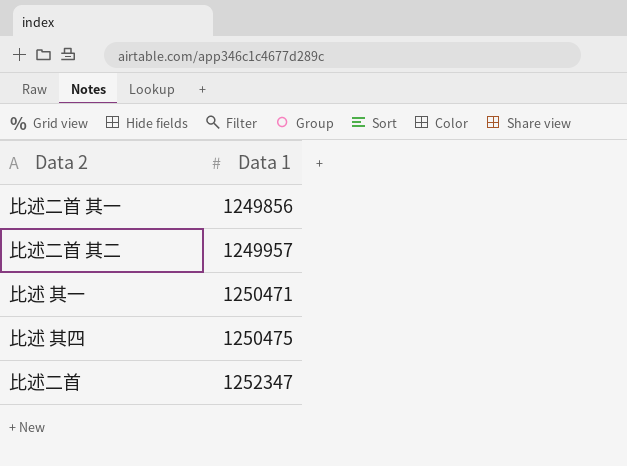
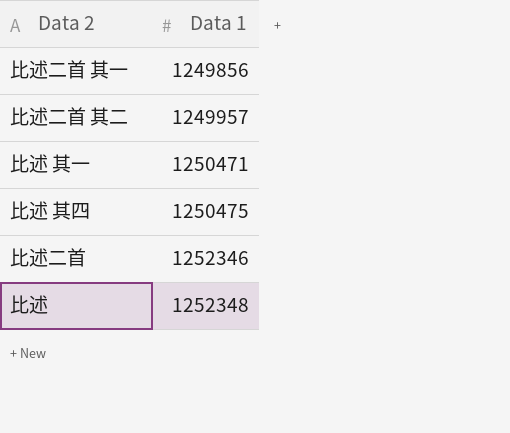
比述二首 | Data 1: 1252347 -> 1252346
row 比述: none -> 1252348

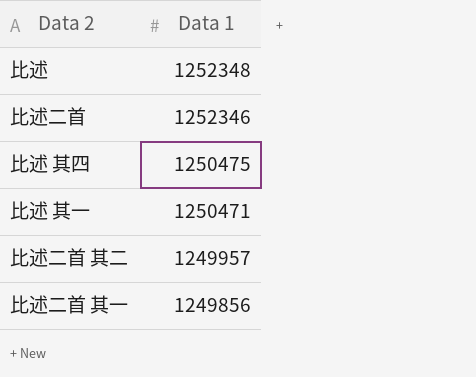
row order: Data 1 ascending -> Data 1 descending

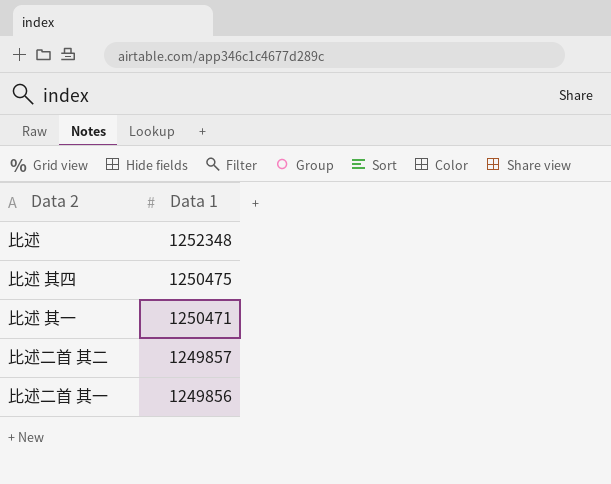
row 比述二首: 1252346 -> none
比述二首 其二 | Data 1: 1249957 -> 1249857

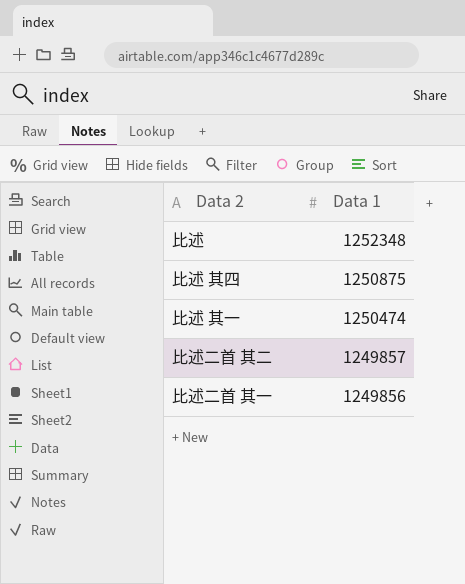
比述 其四 | Data 1: 1250475 -> 1250875
比述 其一 | Data 1: 1250471 -> 1250474

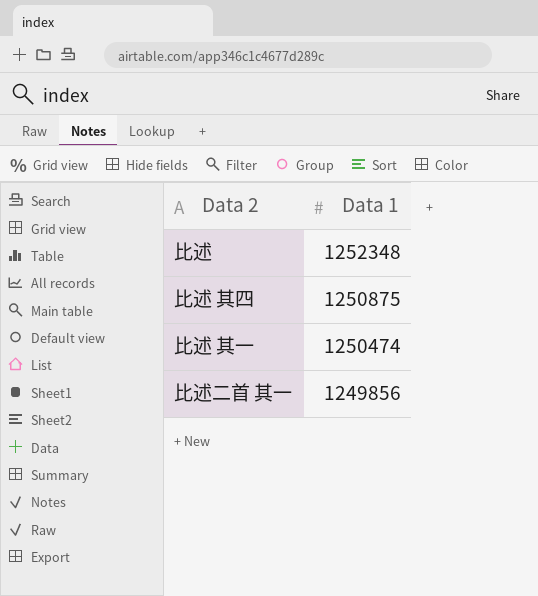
row 比述二首 其二: 1249857 -> none

